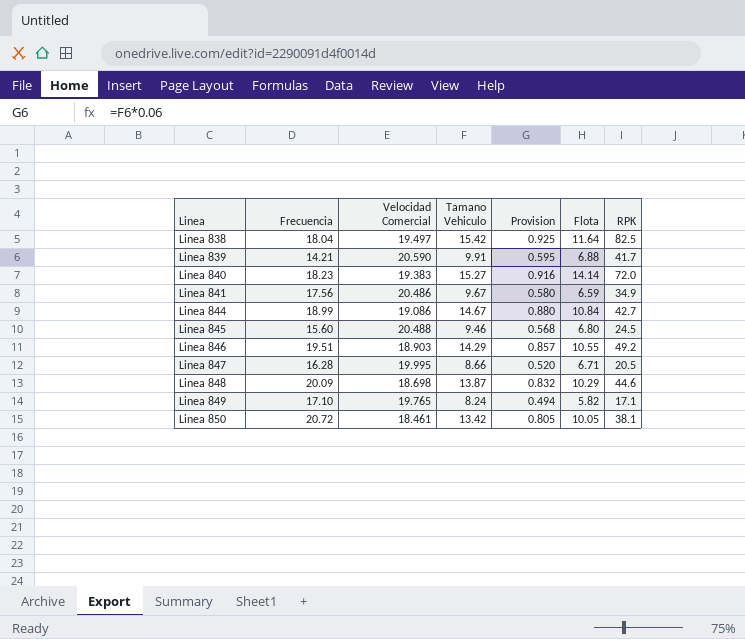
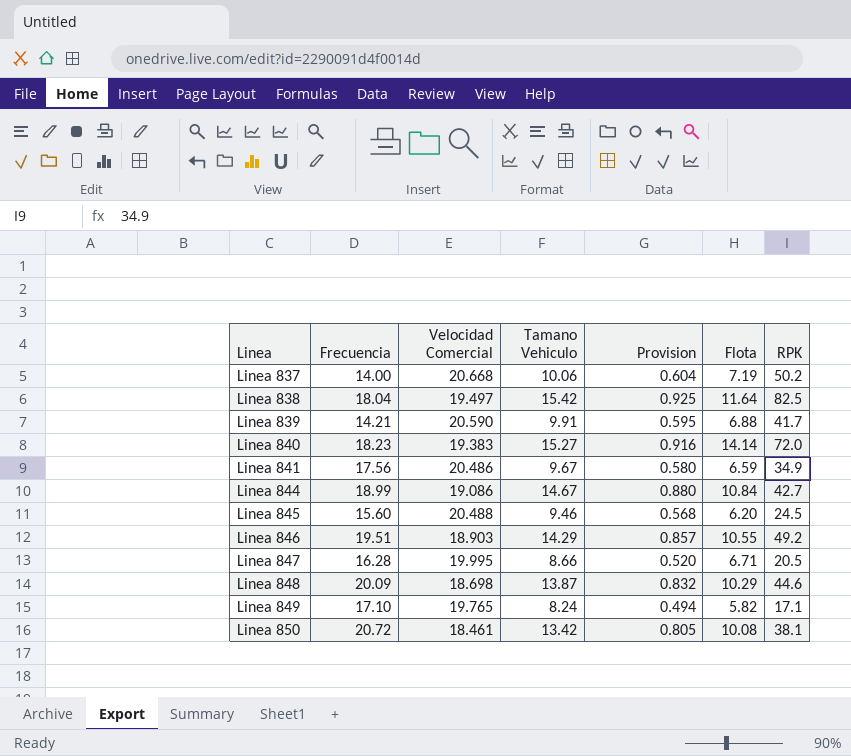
row Linea 837: none -> 14.00 | 20.668 | 10.06 | 0.604 | 7.19 | 50.2
Linea 845 | Flota: 6.80 -> 6.20
Linea 850 | Flota: 10.05 -> 10.08

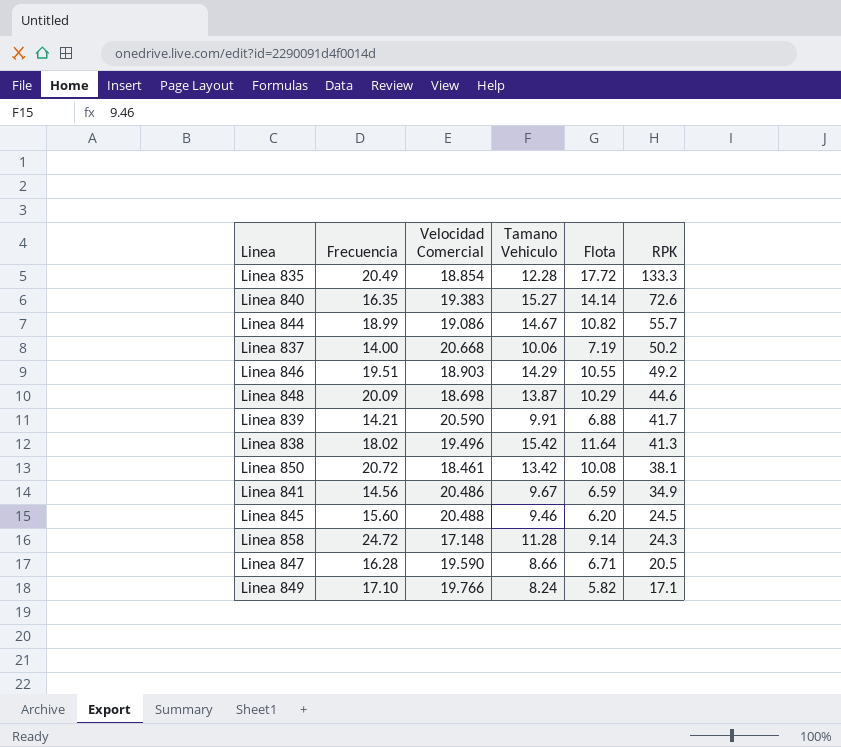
row order: Linea ascending -> RPK descending
column Provision | formula: [Tamano Vehiculo] * 0.06 -> none
row Linea 835: none -> 20.49 | 18.854 | 12.28 | 17.72 | 133.3
Linea 840 | Frecuencia: 18.23 -> 16.35
Linea 840 | RPK: 72.0 -> 72.6
Linea 844 | Flota: 10.84 -> 10.82
Linea 844 | RPK: 42.7 -> 55.7
Linea 838 | Frecuencia: 18.04 -> 18.02
Linea 838 | Velocidad Comercial: 19.497 -> 19.496
Linea 838 | RPK: 82.5 -> 41.3
Linea 841 | Frecuencia: 17.56 -> 14.56
row Linea 858: none -> 24.72 | 17.148 | 11.28 | 9.14 | 24.3
Linea 847 | Velocidad Comercial: 19.995 -> 19.590
Linea 849 | Velocidad Comercial: 19.765 -> 19.766

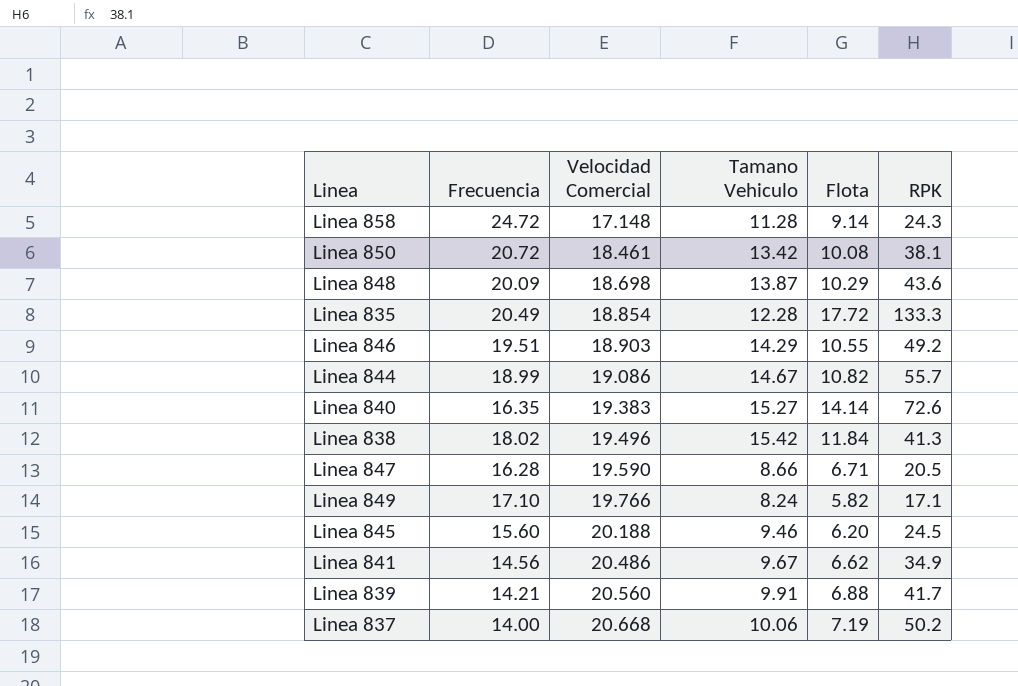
row order: RPK descending -> Velocidad Comercial ascending
Linea 848 | RPK: 44.6 -> 43.6
Linea 838 | Flota: 11.64 -> 11.84
Linea 845 | Velocidad Comercial: 20.488 -> 20.188
Linea 841 | Flota: 6.59 -> 6.62
Linea 839 | Velocidad Comercial: 20.590 -> 20.560

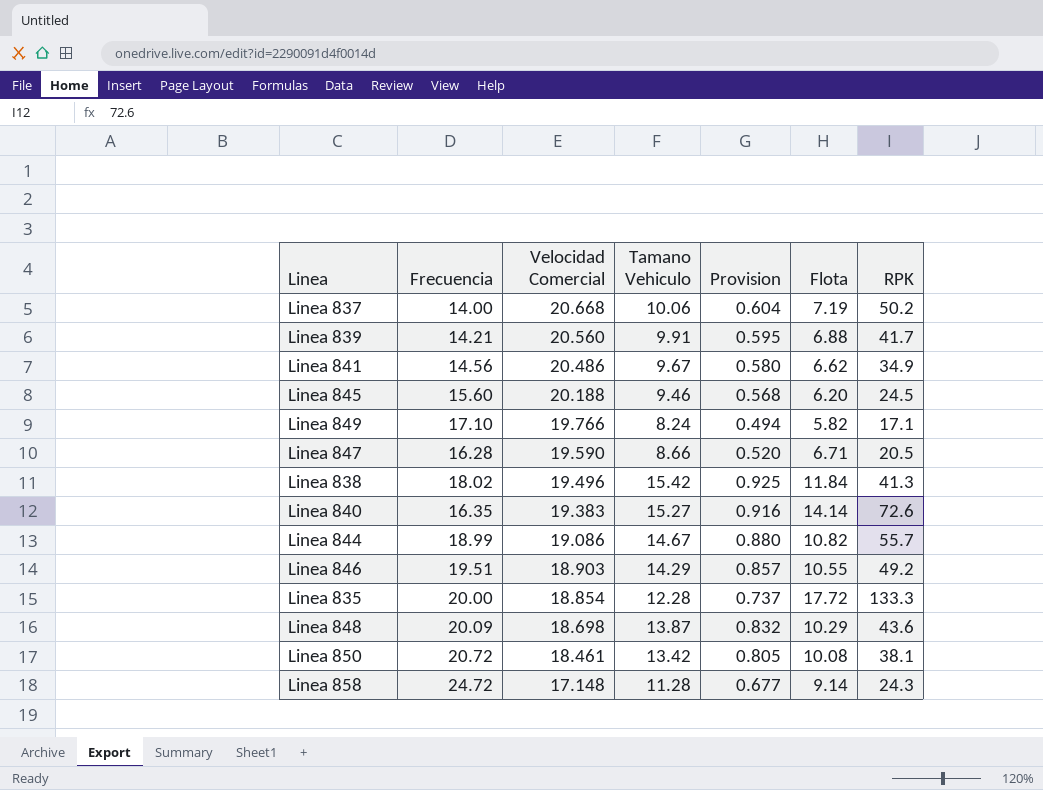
row order: Velocidad Comercial ascending -> Velocidad Comercial descending
column Provision | formula: none -> [Tamano Vehiculo] * 0.06
Linea 835 | Frecuencia: 20.49 -> 20.00

